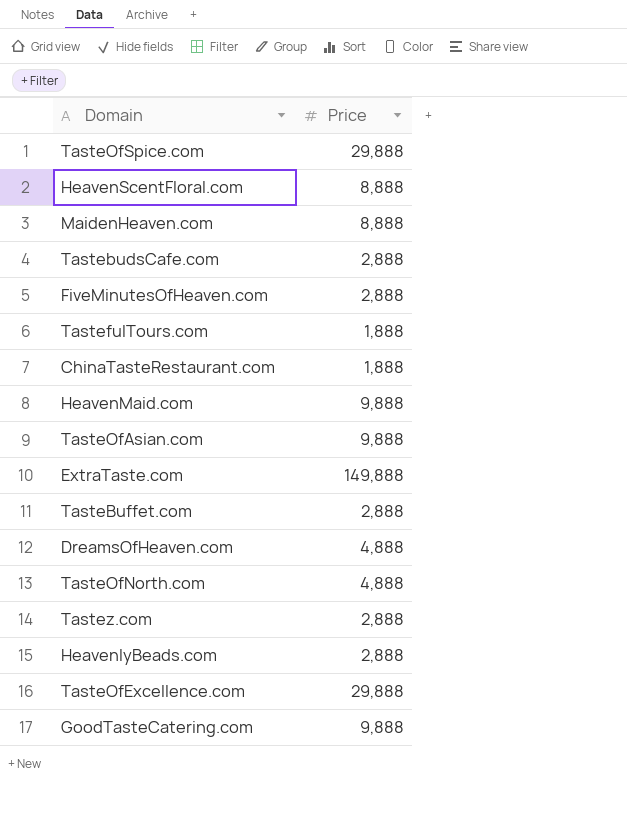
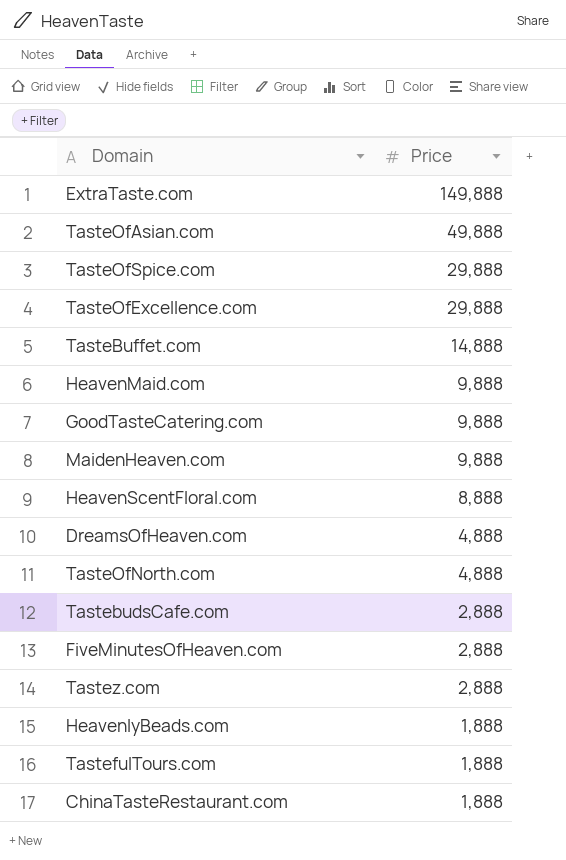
row order: none -> Price descending
TasteOfAsian.com | Price: 9,888 -> 49,888
TasteBuffet.com | Price: 2,888 -> 14,888
MaidenHeaven.com | Price: 8,888 -> 9,888
HeavenlyBeads.com | Price: 2,888 -> 1,888

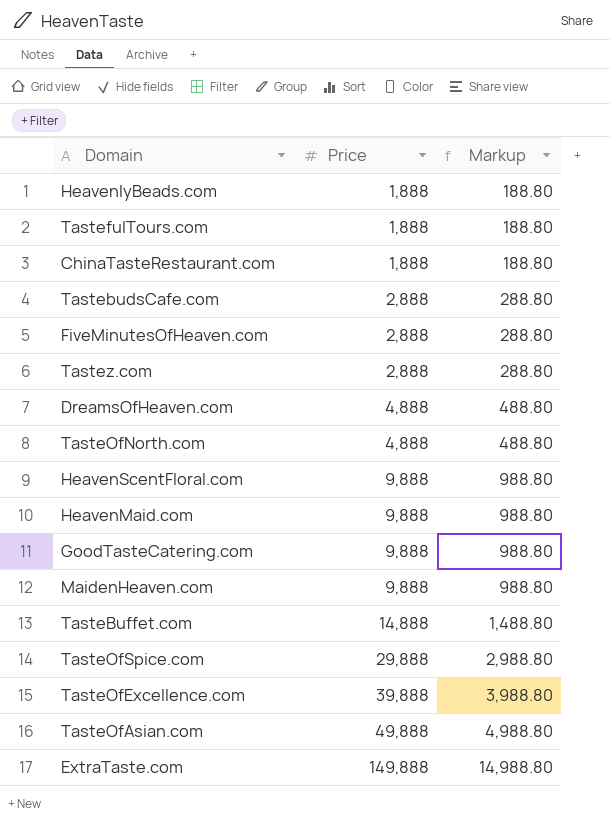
row order: Price descending -> Price ascending
column Markup | formula: none -> [Price] * 0.1
HeavenScentFloral.com | Price: 8,888 -> 9,888
TasteOfExcellence.com | Price: 29,888 -> 39,888

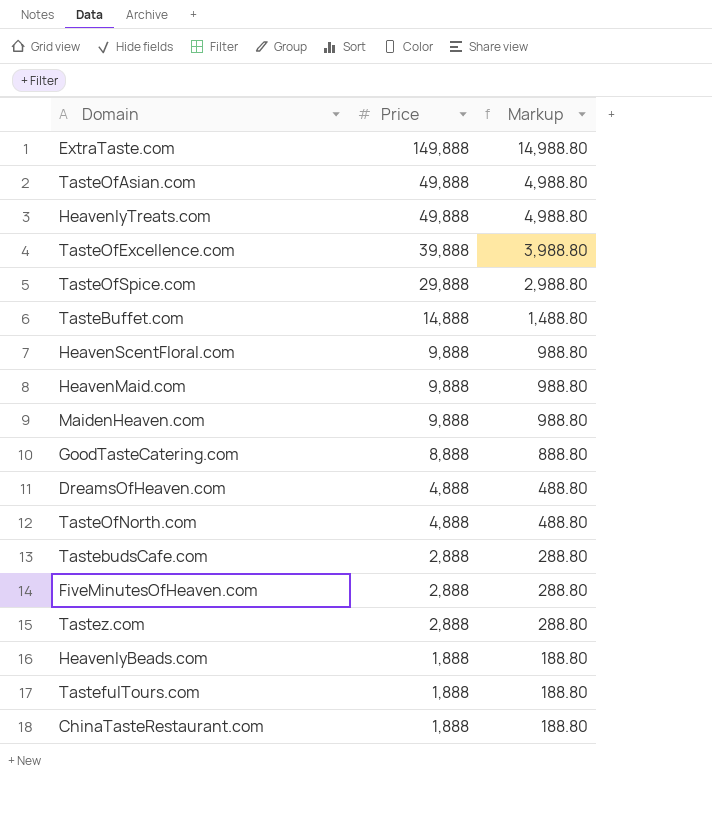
row order: Price ascending -> Price descending
row HeavenlyTreats.com: none -> 49,888 | 4,988.80
GoodTasteCatering.com | Price: 9,888 -> 8,888
GoodTasteCatering.com | Markup: 988.80 -> 888.80

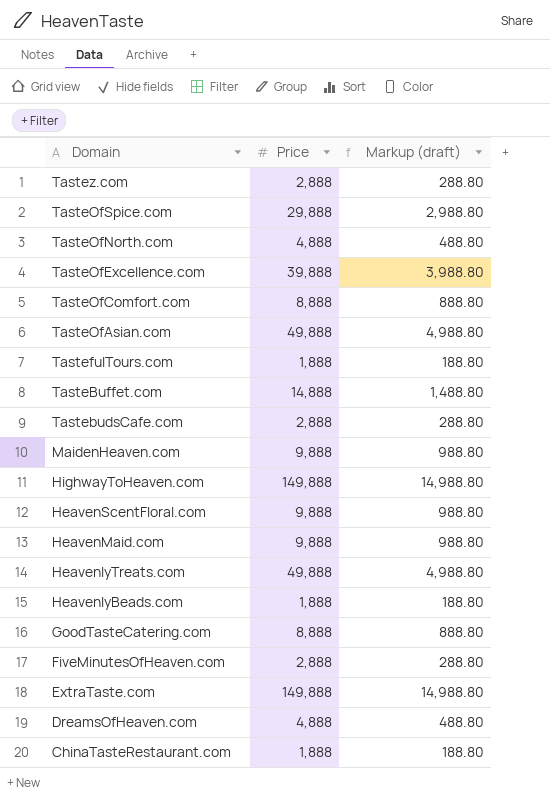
row order: Price descending -> Domain descending
column name: Markup -> Markup (draft)
row TasteOfComfort.com: none -> 8,888 | 888.80
row HighwayToHeaven.com: none -> 149,888 | 14,988.80

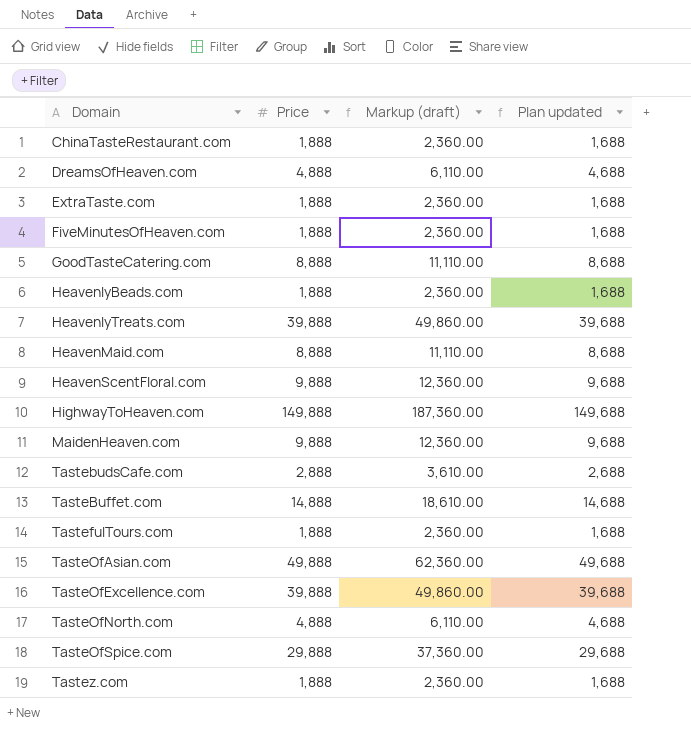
row order: Domain descending -> Domain ascending
column Markup (draft) | formula: [Price] * 0.1 -> [Price] * 1.25
column Plan updated | formula: none -> [Price] - 200
row TasteOfComfort.com: 8,888 | 888.80 -> none
ExtraTaste.com | Price: 149,888 -> 1,888
FiveMinutesOfHeaven.com | Price: 2,888 -> 1,888
HeavenlyTreats.com | Price: 49,888 -> 39,888
HeavenMaid.com | Price: 9,888 -> 8,888
Tastez.com | Price: 2,888 -> 1,888

